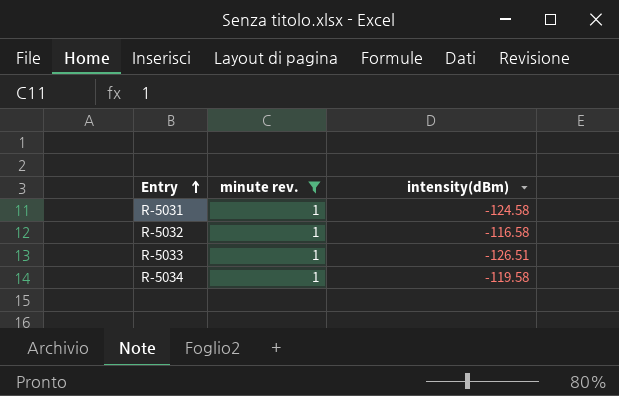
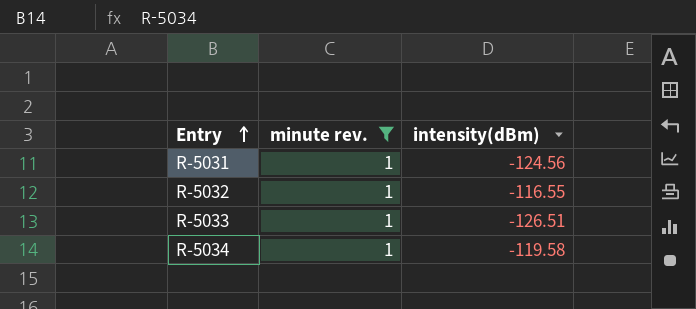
R-5031 | intensity(dBm): -124.58 -> -124.56
R-5032 | intensity(dBm): -116.58 -> -116.55

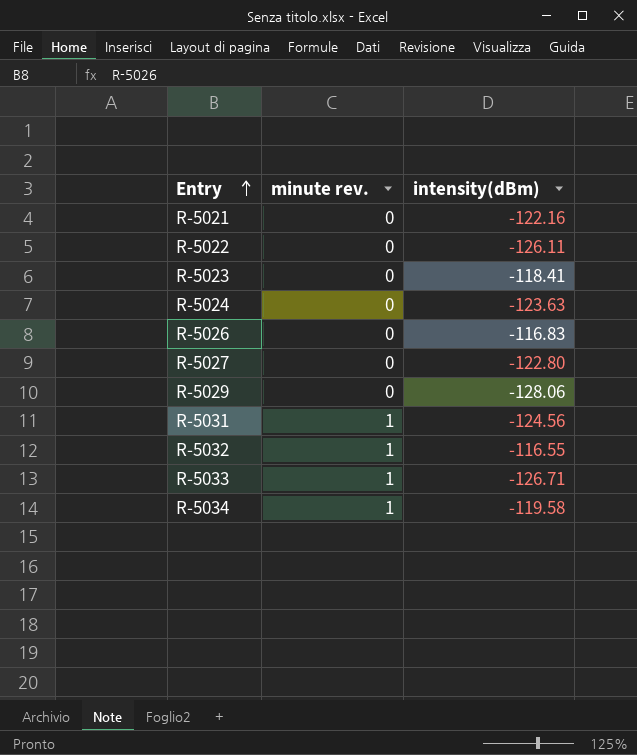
filter: minute rev. = 1 -> none
R-5033 | intensity(dBm): -126.51 -> -126.71

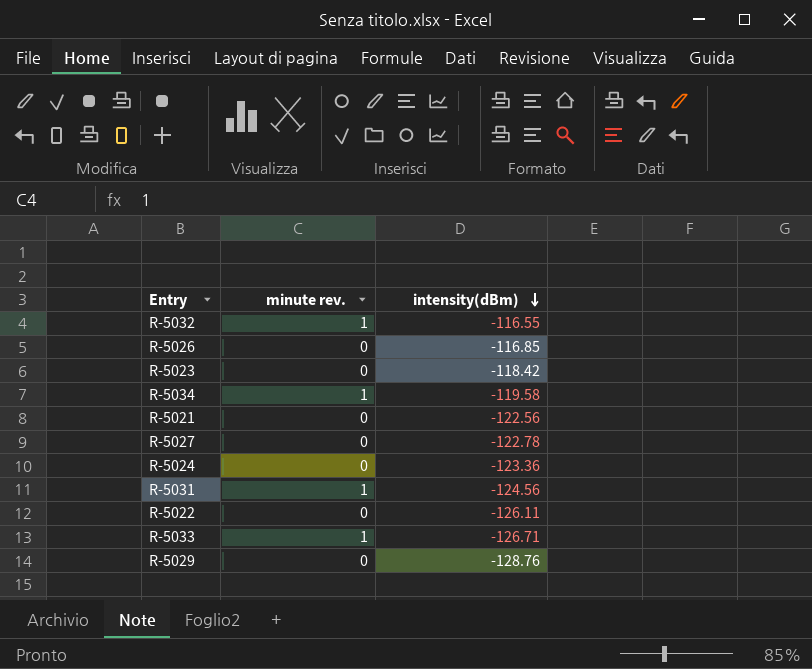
row order: Entry ascending -> intensity(dBm) descending
R-5026 | intensity(dBm): -116.83 -> -116.85
R-5023 | intensity(dBm): -118.41 -> -118.42
R-5021 | intensity(dBm): -122.16 -> -122.56
R-5027 | intensity(dBm): -122.80 -> -122.78
R-5024 | intensity(dBm): -123.63 -> -123.36
R-5029 | intensity(dBm): -128.06 -> -128.76

